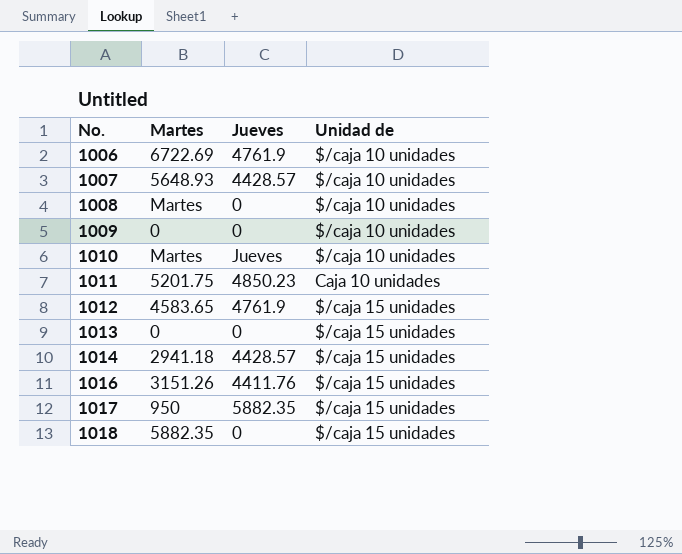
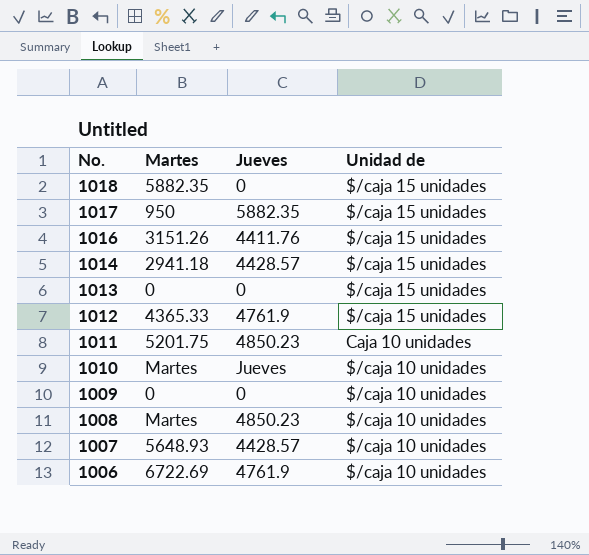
row order: No. ascending -> No. descending
1012 | Martes: 4583.65 -> 4365.33
1008 | Jueves: 0 -> 4850.23

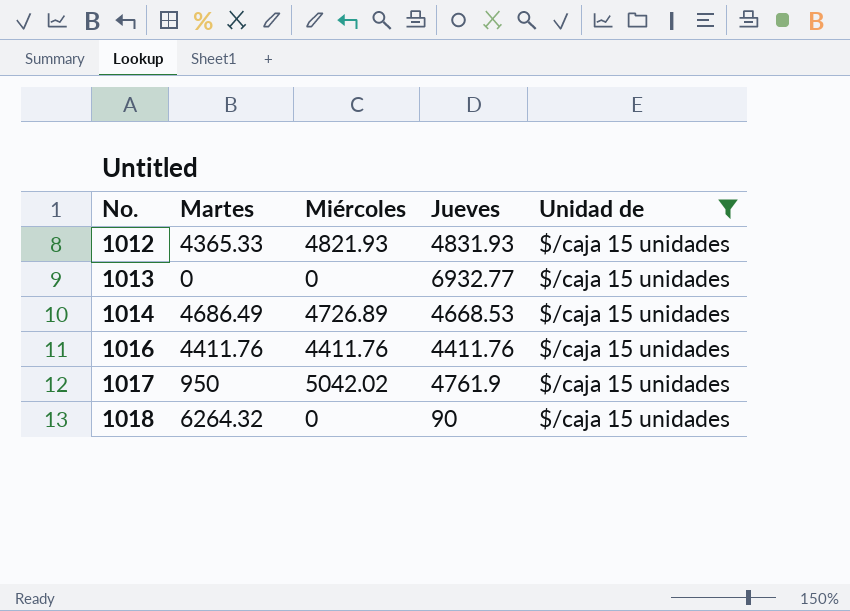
filter: none -> Unidad de = $/caja 15 unidades
row order: No. descending -> No. ascending
column Miércoles | position: none -> 3
1012 | Jueves: 4761.9 -> 4831.93
1013 | Jueves: 0 -> 6932.77
1014 | Martes: 2941.18 -> 4686.49
1014 | Jueves: 4428.57 -> 4668.53
1016 | Martes: 3151.26 -> 4411.76
1017 | Jueves: 5882.35 -> 4761.9
1018 | Martes: 5882.35 -> 6264.32
1018 | Jueves: 0 -> 90

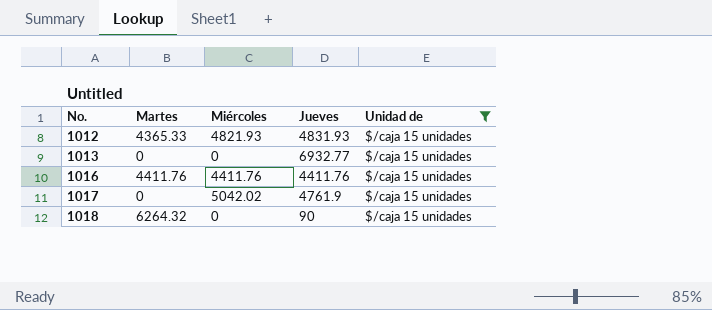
row 1014: 4686.49 | 4726.89 | 4668.53 | $/caja 15 unidades -> none
1017 | Martes: 950 -> 0

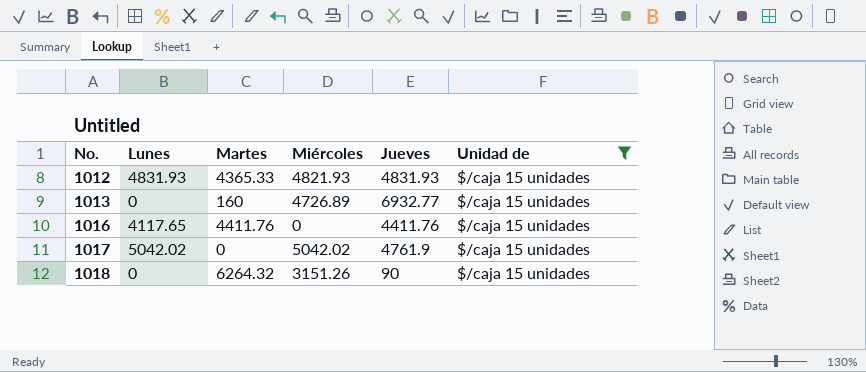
column Lunes | position: none -> 2
1013 | Martes: 0 -> 160
1013 | Miércoles: 0 -> 4726.89
1016 | Miércoles: 4411.76 -> 0
1018 | Miércoles: 0 -> 3151.26

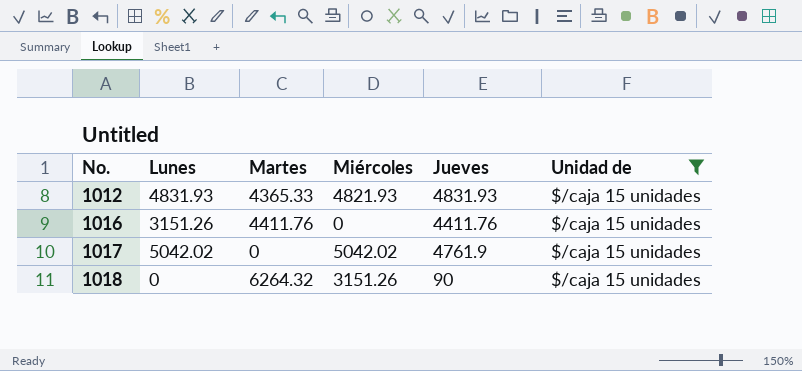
row 1013: 0 | 160 | 4726.89 | 6932.77 | $/caja 15 unidades -> none
1016 | Lunes: 4117.65 -> 3151.26

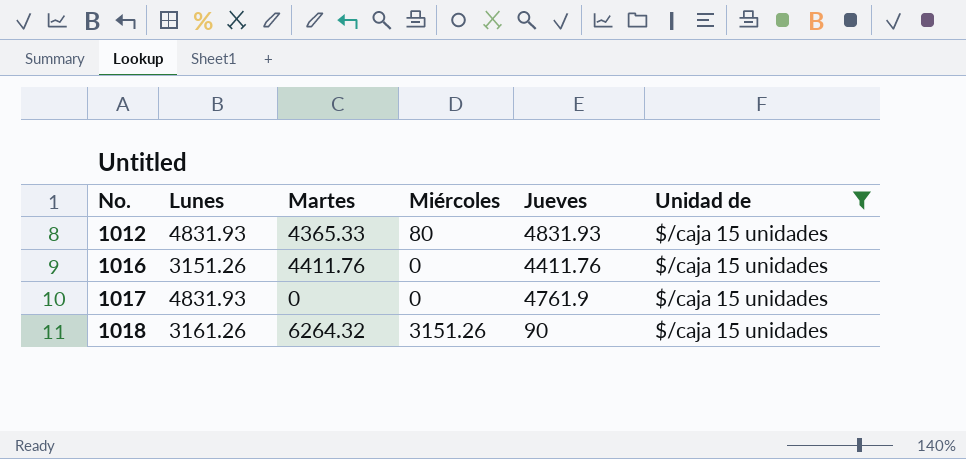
1012 | Miércoles: 4821.93 -> 80
1017 | Lunes: 5042.02 -> 4831.93
1017 | Miércoles: 5042.02 -> 0
1018 | Lunes: 0 -> 3161.26

